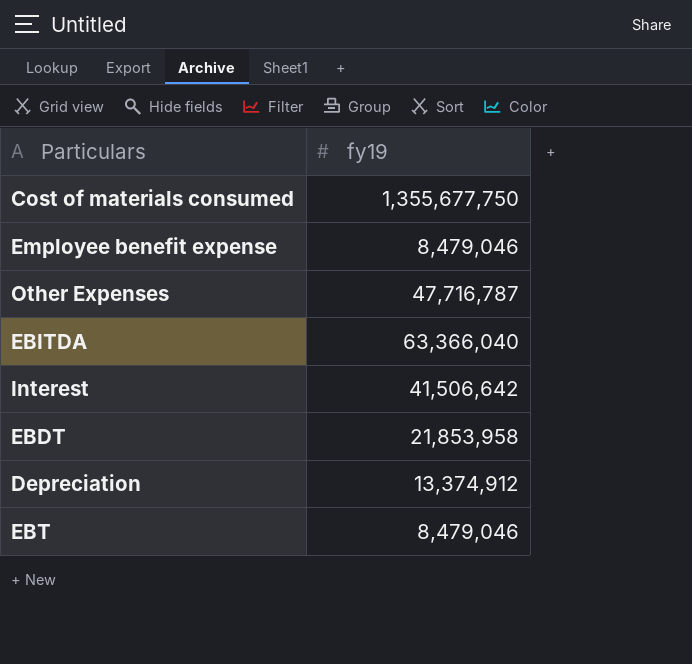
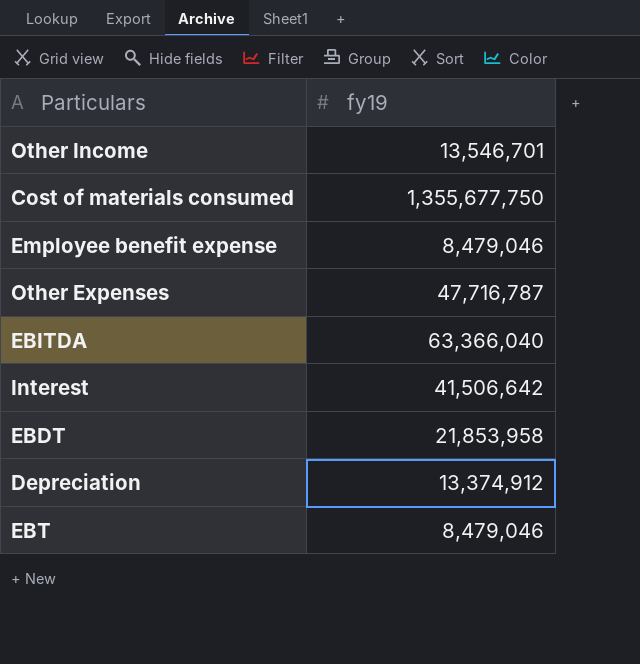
row Other Income: none -> 13,546,701

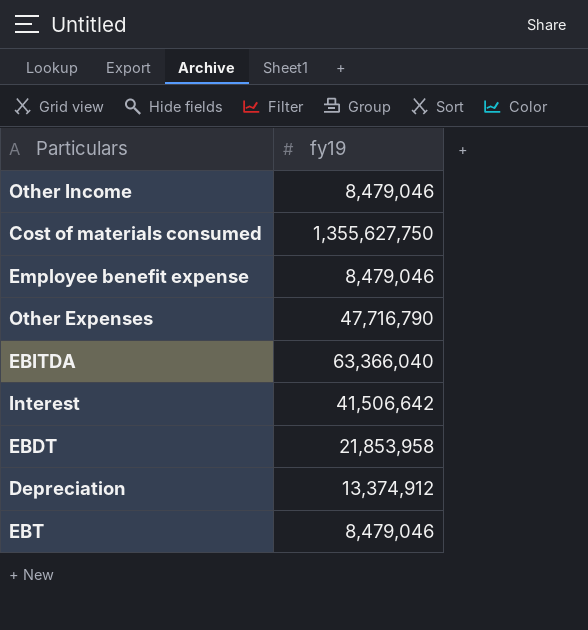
Other Income | fy19: 13,546,701 -> 8,479,046
Cost of materials consumed | fy19: 1,355,677,750 -> 1,355,627,750
Other Expenses | fy19: 47,716,787 -> 47,716,790

